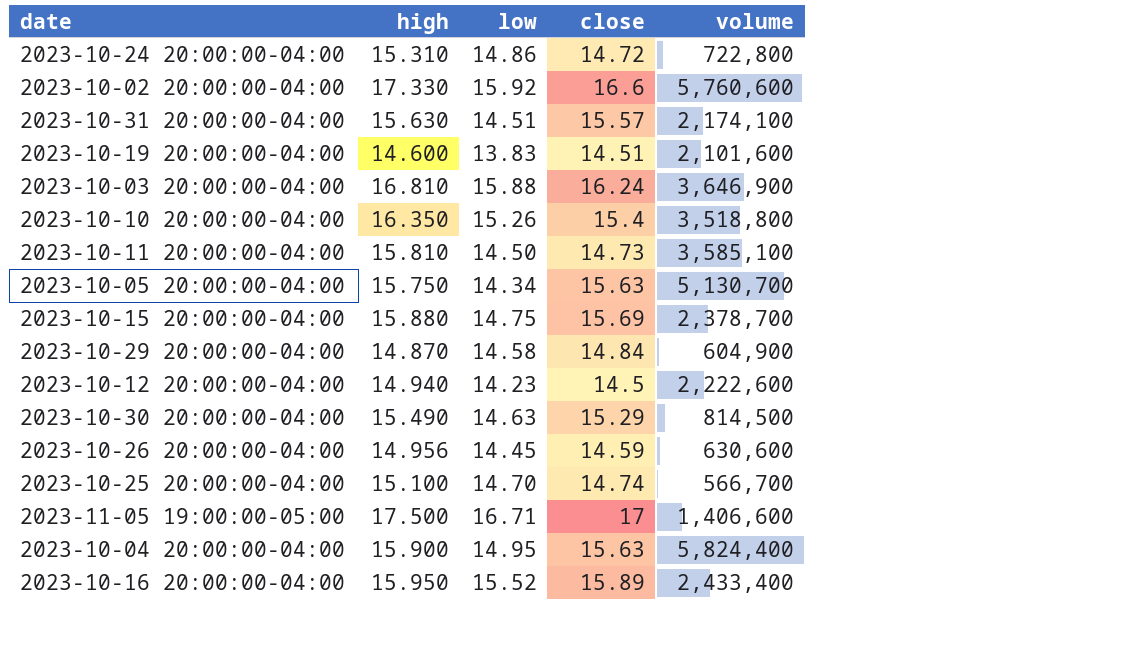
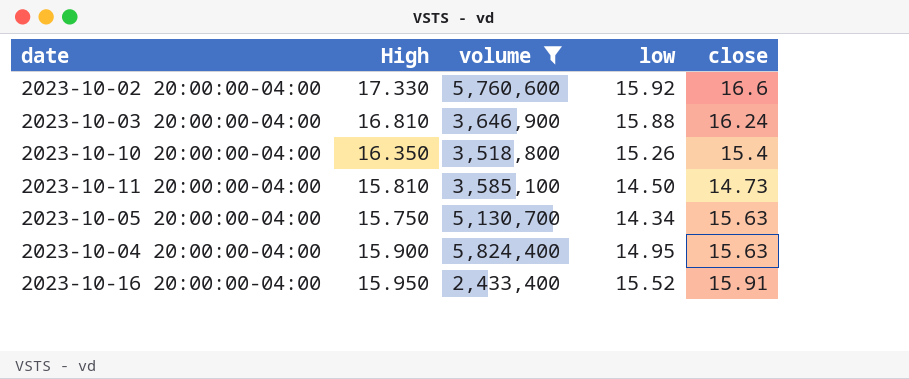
filter: none -> volume >= 2,433,400
column name: high -> High
column volume | position: 5 -> 3
2023-10-16 20:00:00-04:00 | close: 15.89 -> 15.91

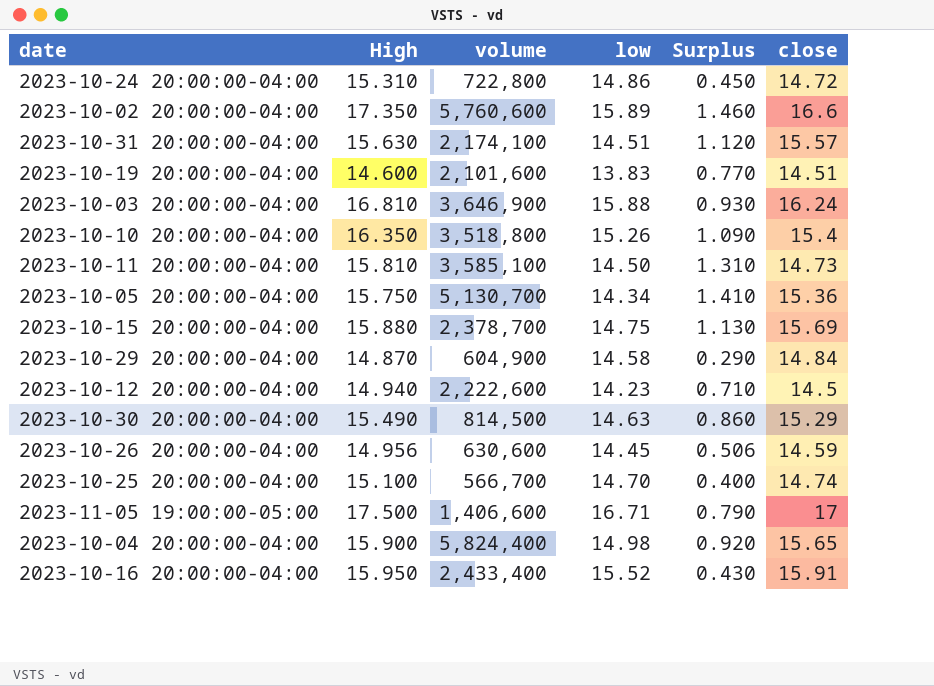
filter: volume >= 2,433,400 -> none
column Surplus | formula: none -> [High] - [low]
2023-10-02 20:00:00-04:00 | High: 17.330 -> 17.350
2023-10-02 20:00:00-04:00 | low: 15.92 -> 15.89
2023-10-05 20:00:00-04:00 | close: 15.63 -> 15.36
2023-10-04 20:00:00-04:00 | low: 14.95 -> 14.98
2023-10-04 20:00:00-04:00 | close: 15.63 -> 15.65

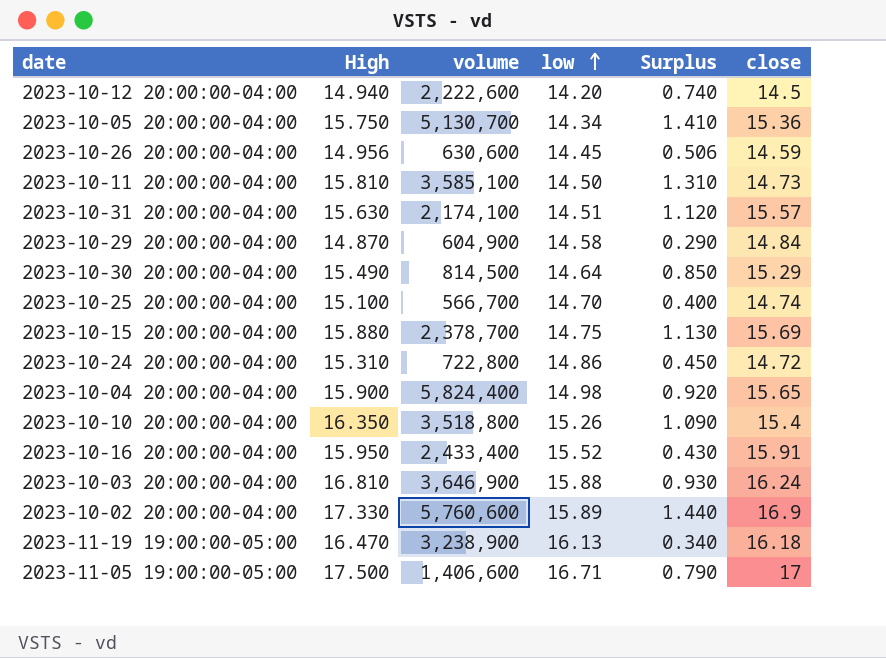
row order: none -> low ascending
row 2023-10-19 20:00:00-04:00: 14.600 | 2,101,600 | 13.83 | 0.770 | 14.51 -> none
2023-10-12 20:00:00-04:00 | low: 14.23 -> 14.20
2023-10-12 20:00:00-04:00 | Surplus: 0.710 -> 0.740
2023-10-30 20:00:00-04:00 | low: 14.63 -> 14.64
2023-10-30 20:00:00-04:00 | Surplus: 0.860 -> 0.850
2023-10-02 20:00:00-04:00 | High: 17.350 -> 17.330
2023-10-02 20:00:00-04:00 | Surplus: 1.460 -> 1.440
2023-10-02 20:00:00-04:00 | close: 16.6 -> 16.9
row 2023-11-19 19:00:00-05:00: none -> 16.470 | 3,238,900 | 16.13 | 0.340 | 16.18

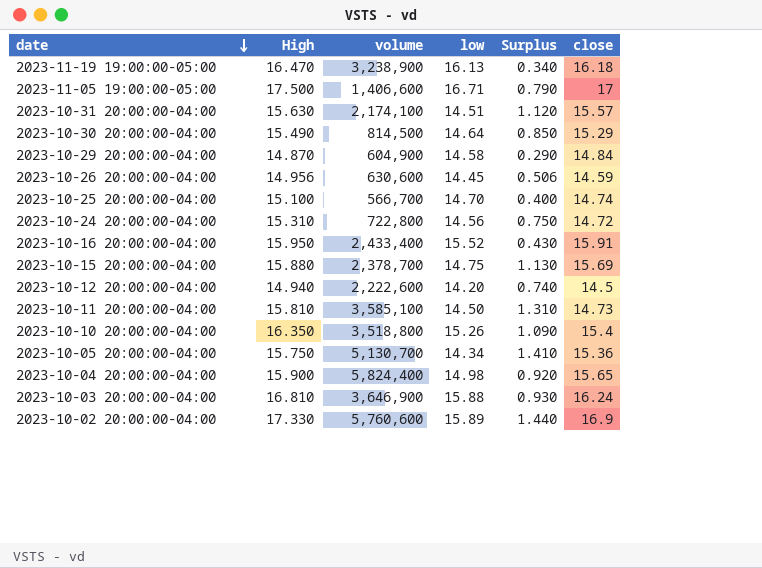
row order: low ascending -> date descending
2023-10-24 20:00:00-04:00 | low: 14.86 -> 14.56
2023-10-24 20:00:00-04:00 | Surplus: 0.450 -> 0.750

